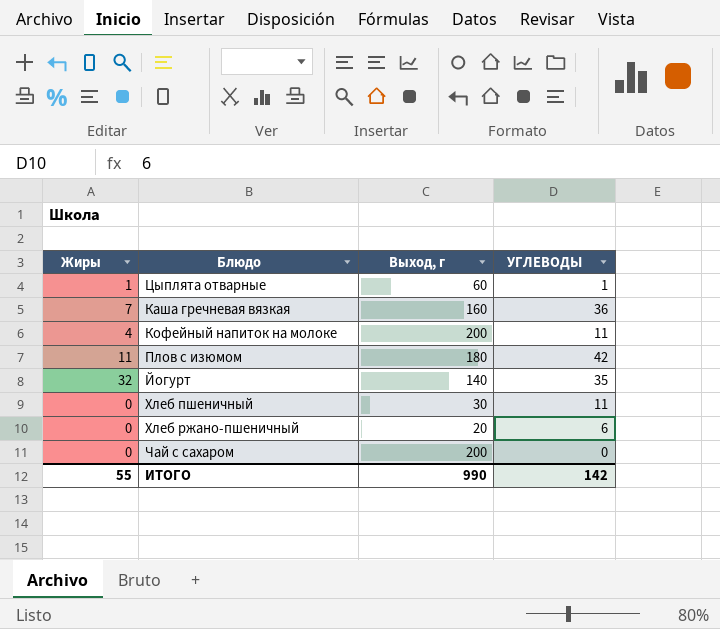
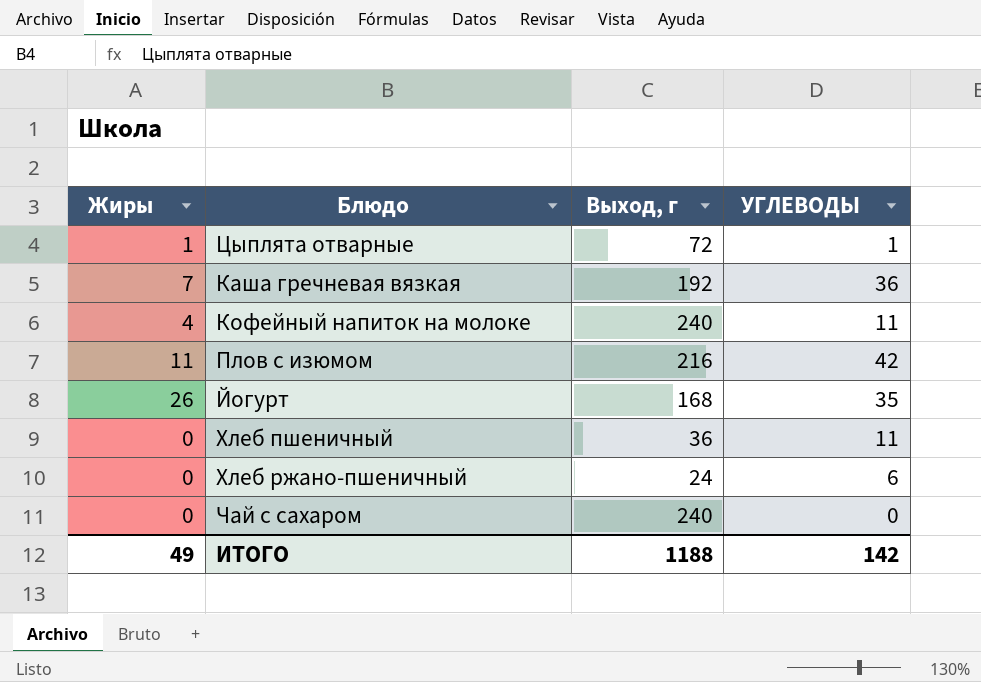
Цыплята отварные | Выход, г: 60 -> 72
Каша гречневая вязкая | Выход, г: 160 -> 192
Кофейный напиток на молоке | Выход, г: 200 -> 240
Плов с изюмом | Выход, г: 180 -> 216
Йогурт | Жиры: 32 -> 26
Йогурт | Выход, г: 140 -> 168
Хлеб пшеничный | Выход, г: 30 -> 36
Хлеб ржано-пшеничный | Выход, г: 20 -> 24
Чай с сахаром | Выход, г: 200 -> 240
ИТОГО | Жиры: 55 -> 49
ИТОГО | Выход, г: 990 -> 1188

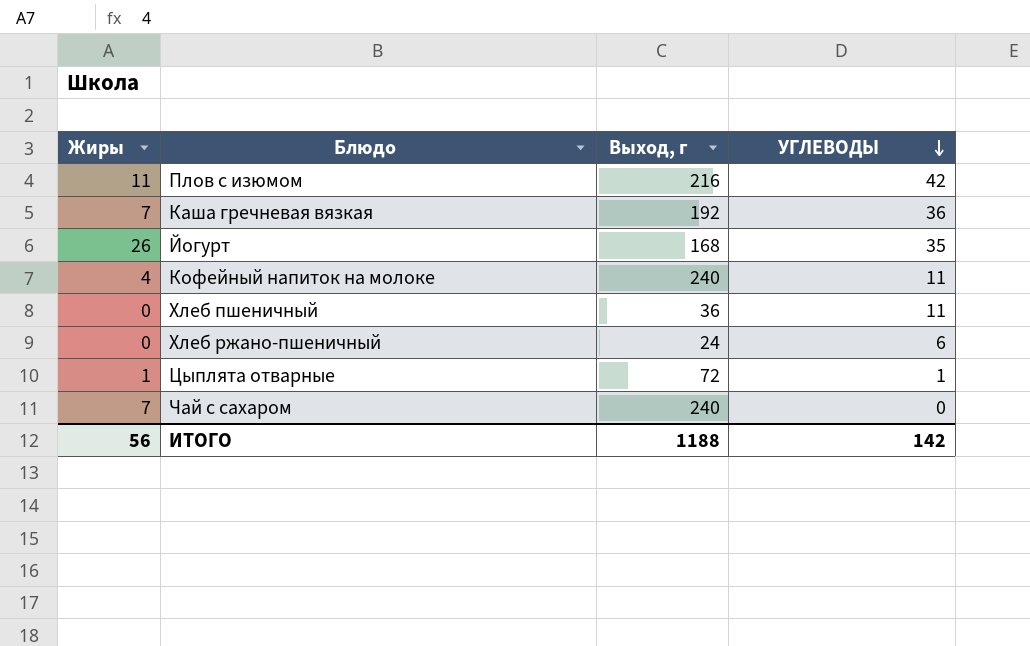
row order: none -> УГЛЕВОДЫ descending
Чай с сахаром | Жиры: 0 -> 7
ИТОГО | Жиры: 49 -> 56

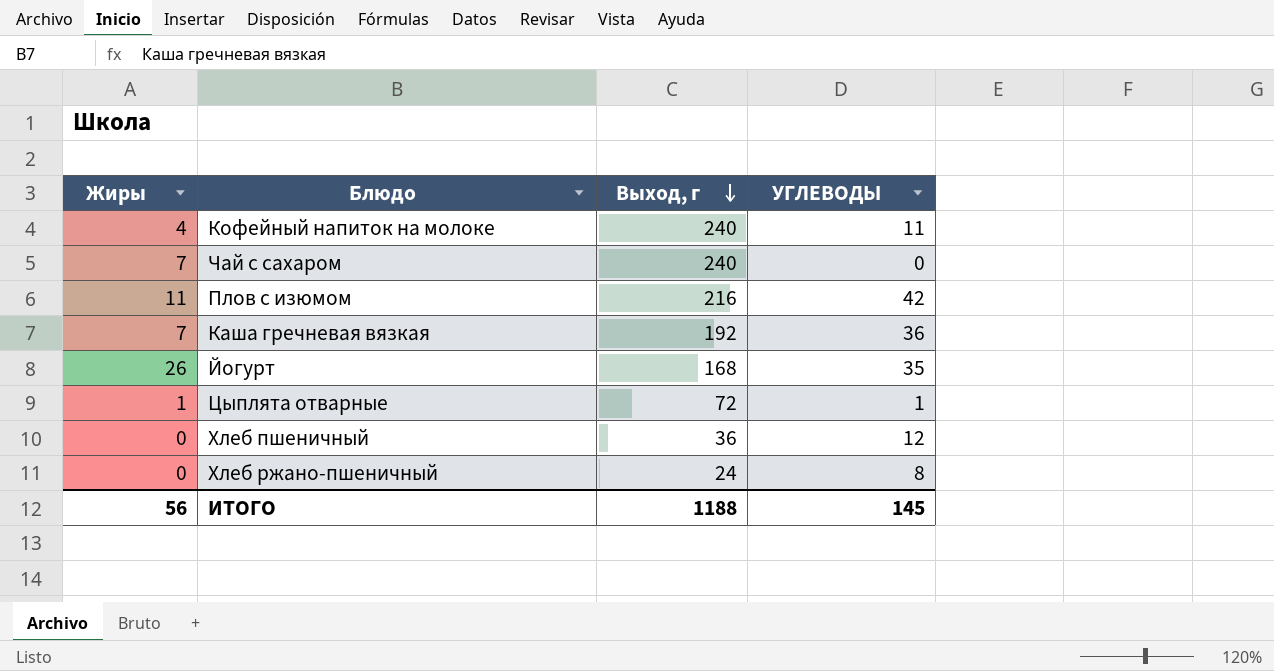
row order: УГЛЕВОДЫ descending -> Выход, г descending
Хлеб пшеничный | УГЛЕВОДЫ: 11 -> 12
Хлеб ржано-пшеничный | УГЛЕВОДЫ: 6 -> 8
ИТОГО | УГЛЕВОДЫ: 142 -> 145

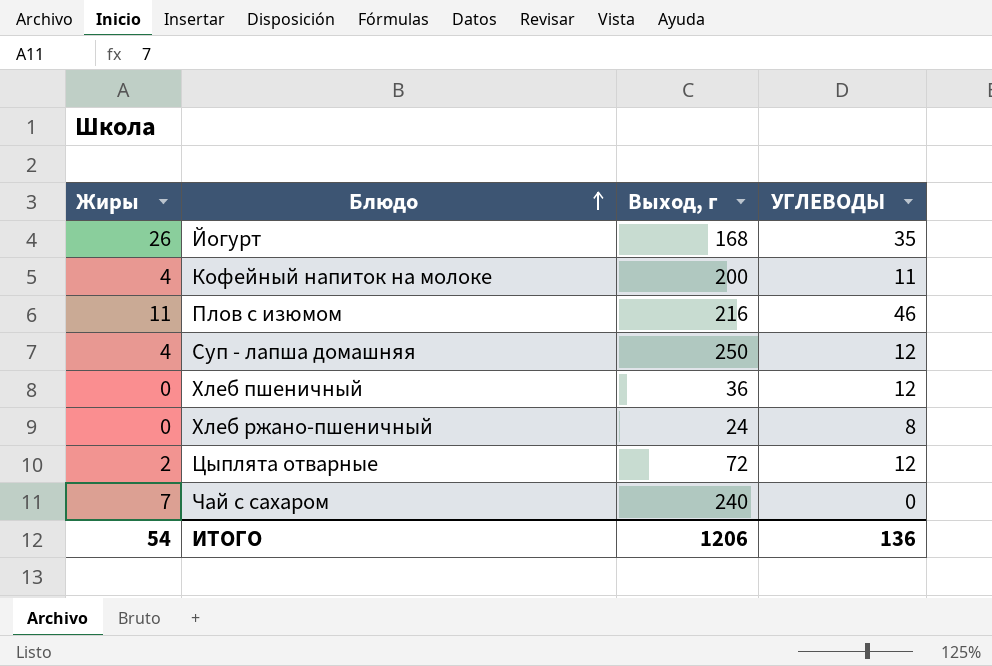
row order: Выход, г descending -> Блюдо ascending
row Каша гречневая вязкая: 7 | 192 | 36 -> none
Кофейный напиток на молоке | Выход, г: 240 -> 200
Плов с изюмом | УГЛЕВОДЫ: 42 -> 46
row Суп - лапша домашняя: none -> 4 | 250 | 12
Цыплята отварные | Жиры: 1 -> 2
Цыплята отварные | УГЛЕВОДЫ: 1 -> 12
ИТОГО | Жиры: 56 -> 54
ИТОГО | Выход, г: 1188 -> 1206
ИТОГО | УГЛЕВОДЫ: 145 -> 136

